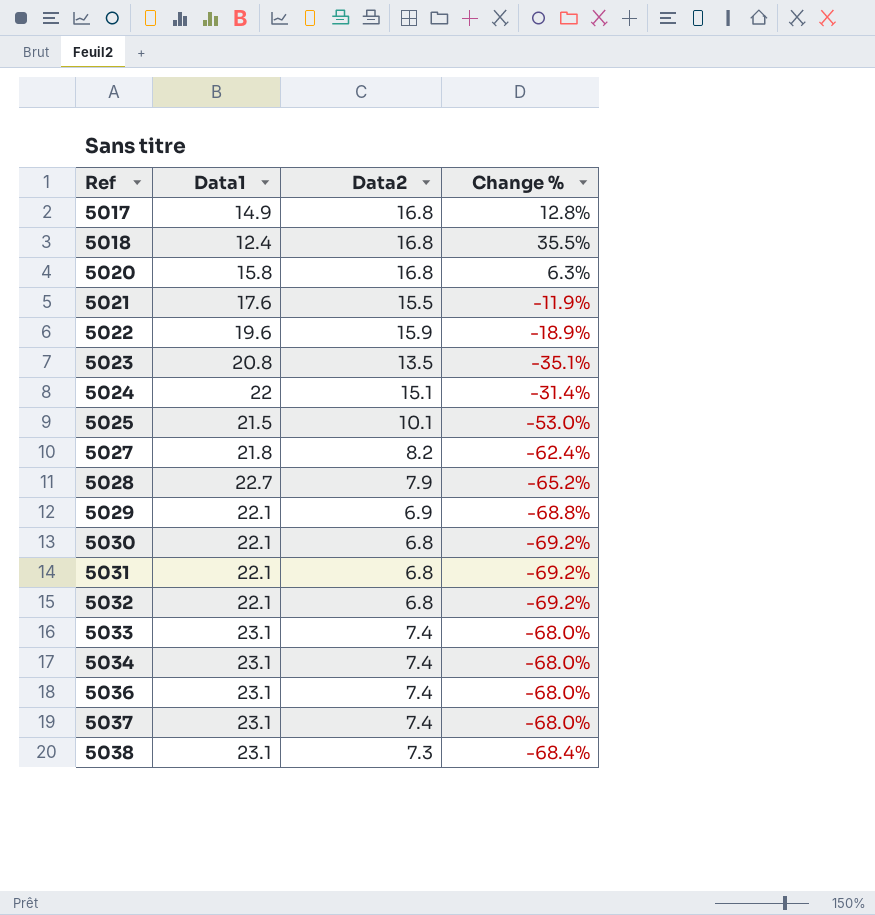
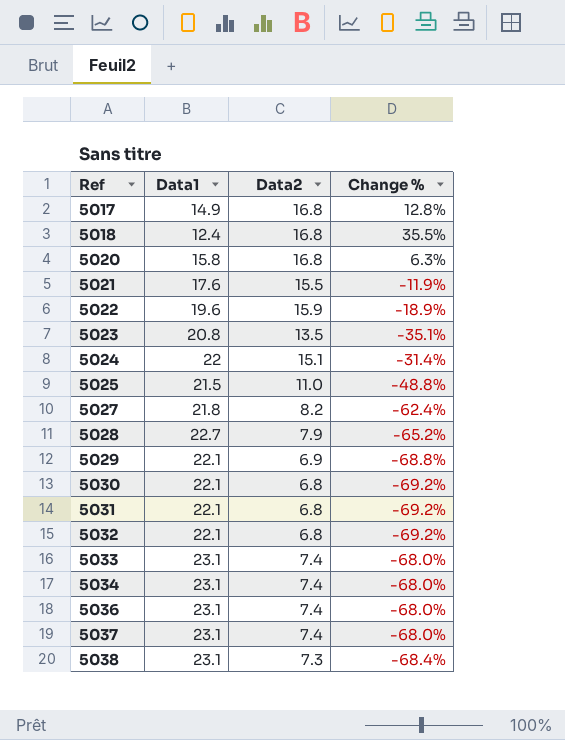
5025 | Data2: 10.1 -> 11.0
5025 | Change %: -53.0% -> -48.8%

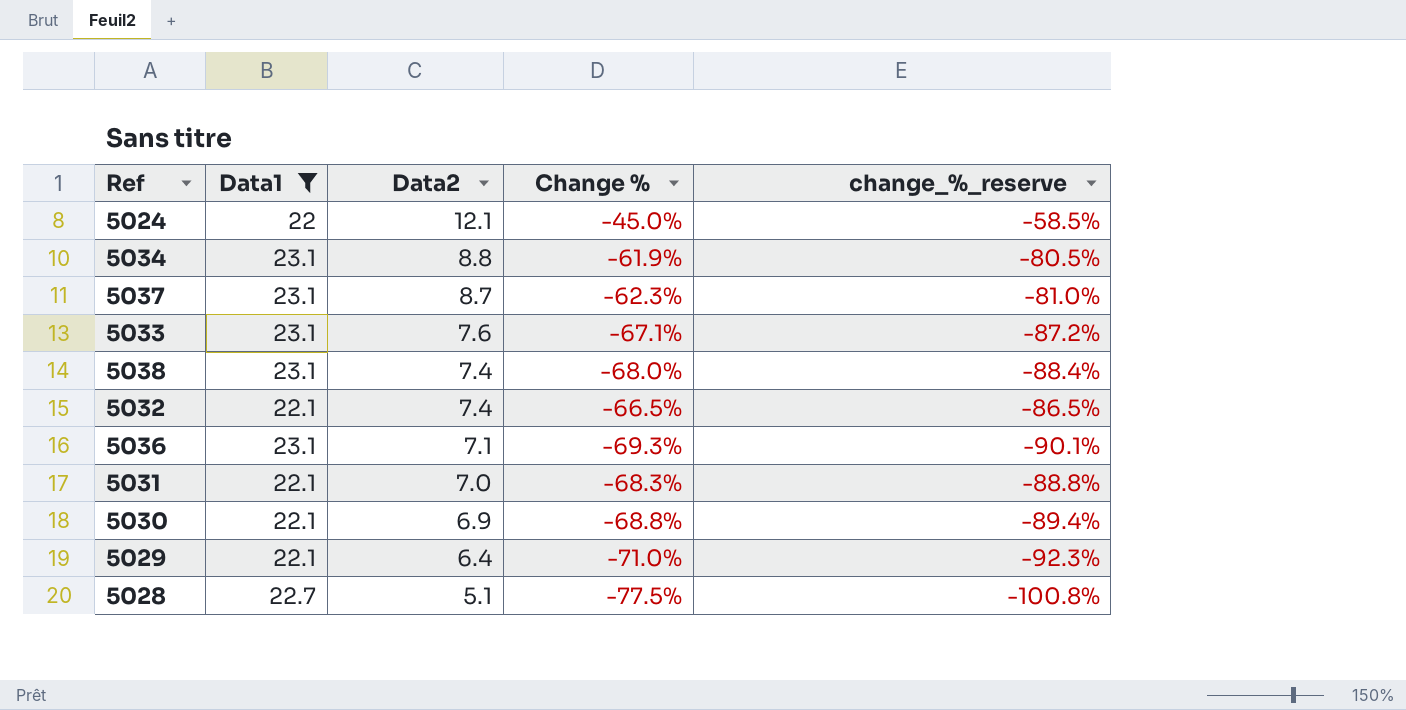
filter: none -> Data1 >= 22
row order: Ref ascending -> Data2 descending
column change_%_reserve | formula: none -> [Change %] * 1.3
5024 | Data2: 15.1 -> 12.1
5024 | Change %: -31.4% -> -45.0%
5034 | Data2: 7.4 -> 8.8
5034 | Change %: -68.0% -> -61.9%
5037 | Data2: 7.4 -> 8.7
5037 | Change %: -68.0% -> -62.3%
5033 | Data2: 7.4 -> 7.6
5033 | Change %: -68.0% -> -67.1%
5038 | Data2: 7.3 -> 7.4
5038 | Change %: -68.4% -> -68.0%
5032 | Data2: 6.8 -> 7.4
5032 | Change %: -69.2% -> -66.5%
5036 | Data2: 7.4 -> 7.1
5036 | Change %: -68.0% -> -69.3%
5031 | Data2: 6.8 -> 7.0
5031 | Change %: -69.2% -> -68.3%
5030 | Data2: 6.8 -> 6.9
5030 | Change %: -69.2% -> -68.8%
5029 | Data2: 6.9 -> 6.4
5029 | Change %: -68.8% -> -71.0%
5028 | Data2: 7.9 -> 5.1
5028 | Change %: -65.2% -> -77.5%

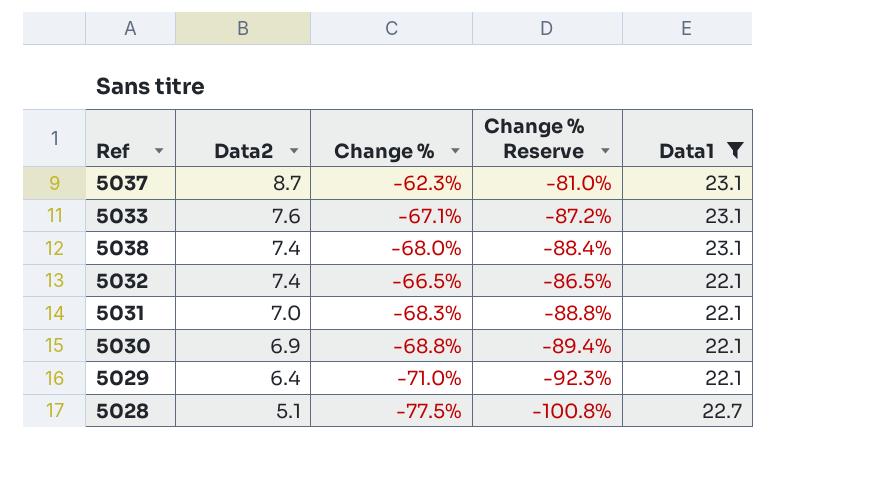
column name: change_%_reserve -> Change % Reserve
column Data1 | position: 2 -> 5
row 5024: 22 | 12.1 | -45.0% | -58.5% -> none
row 5034: 23.1 | 8.8 | -61.9% | -80.5% -> none
row 5036: 23.1 | 7.1 | -69.3% | -90.1% -> none

